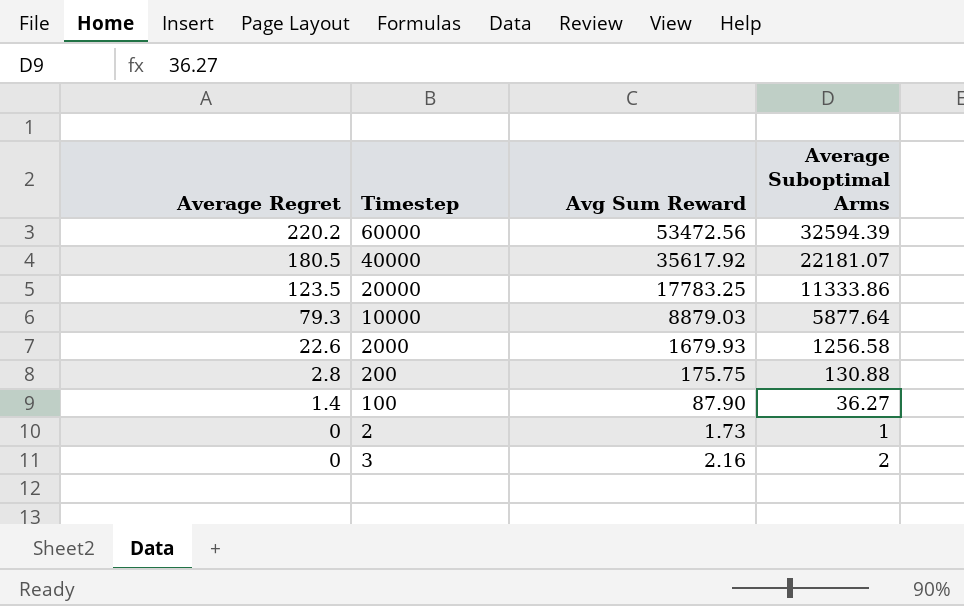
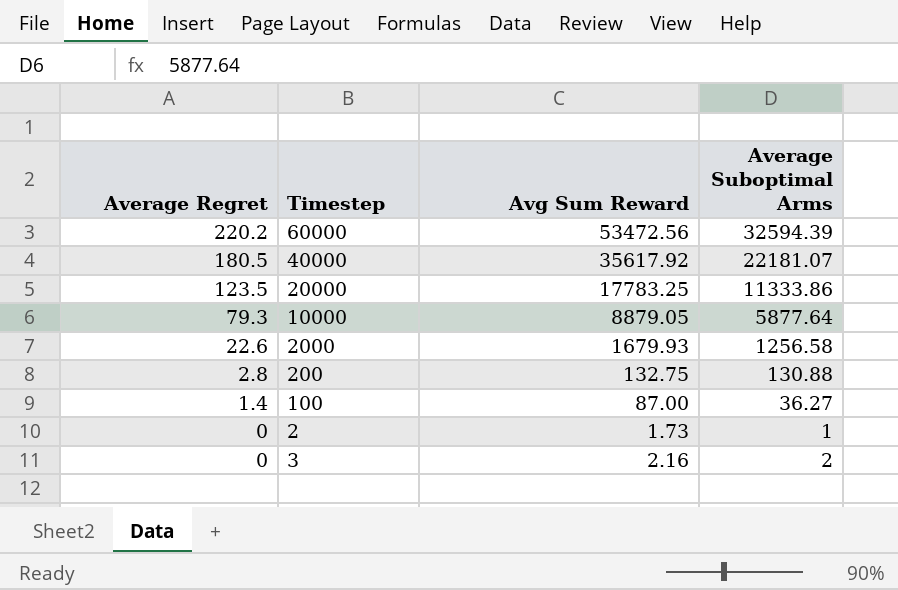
10000 | Avg Sum Reward: 8879.03 -> 8879.05
200 | Avg Sum Reward: 175.75 -> 132.75
100 | Avg Sum Reward: 87.90 -> 87.00

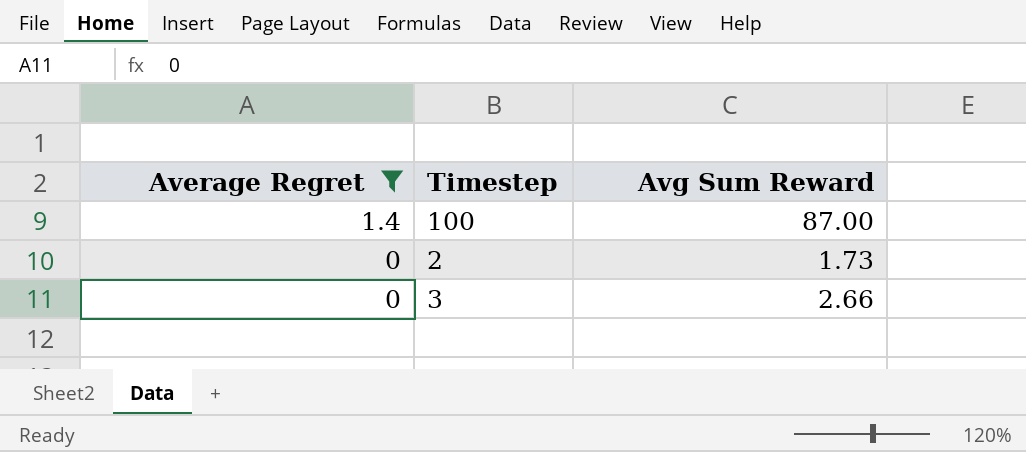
filter: none -> Average Regret <= 1.4
column Average Suboptimal Arms | position: 4 -> none
3 | Avg Sum Reward: 2.16 -> 2.66

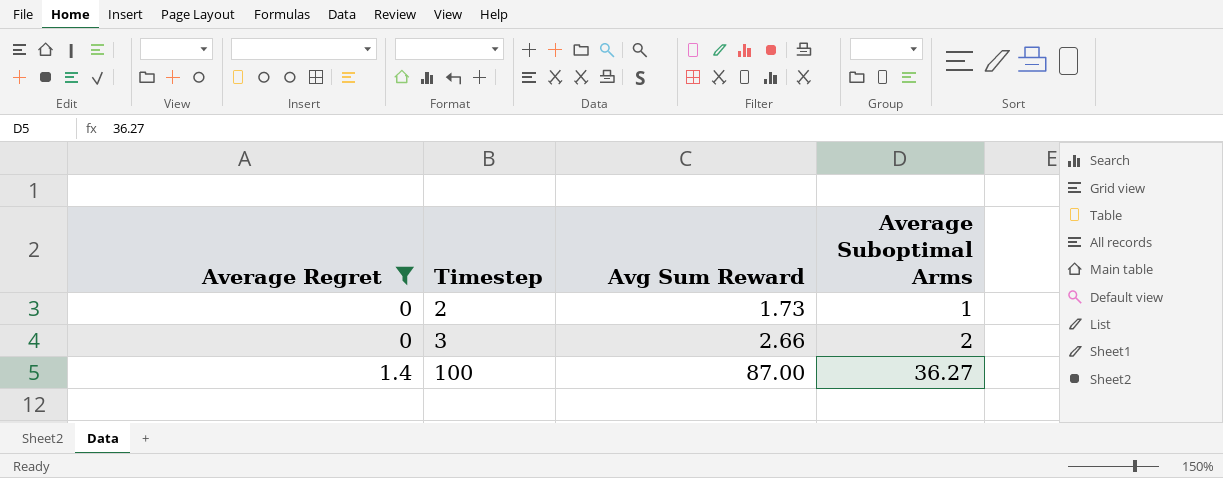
row order: Average Regret descending -> Average Regret ascending
column Average Suboptimal Arms | position: none -> 4

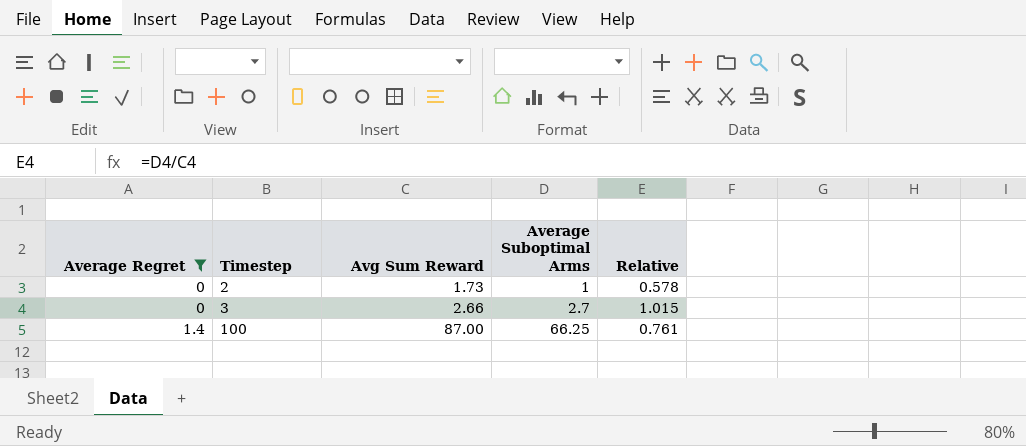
column Relative | formula: none -> [Average Suboptimal Arms] / [Avg Sum Reward]
3 | Average Suboptimal Arms: 2 -> 2.7
100 | Average Suboptimal Arms: 36.27 -> 66.25

